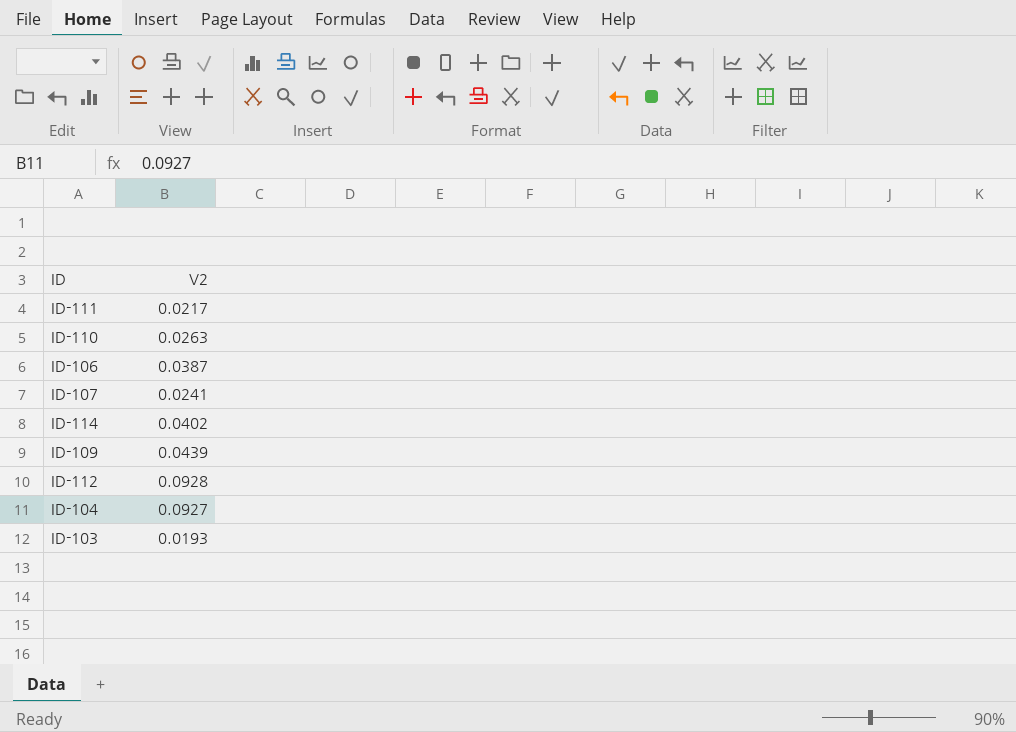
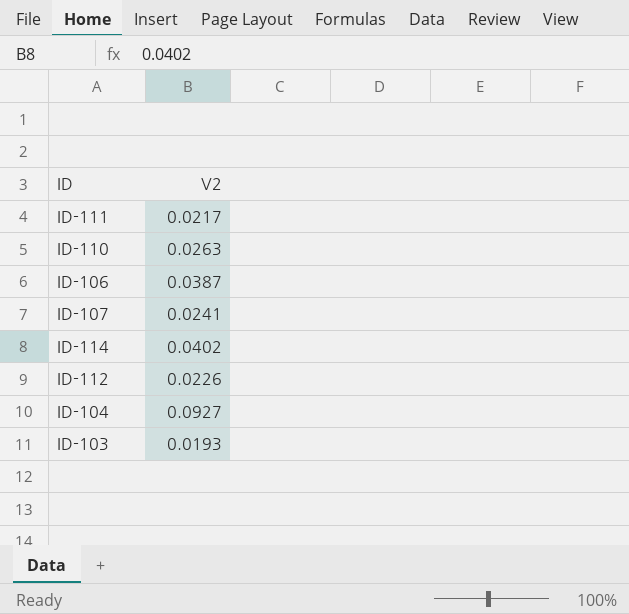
row ID-109: 0.0439 -> none
ID-112 | V2: 0.0928 -> 0.0226

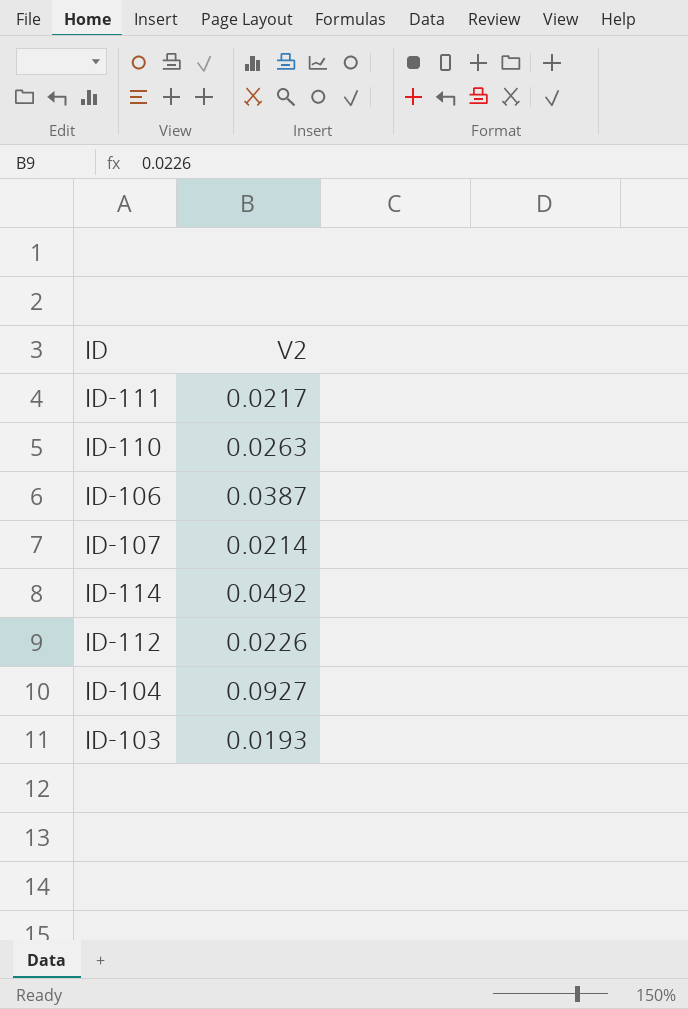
ID-107 | V2: 0.0241 -> 0.0214
ID-114 | V2: 0.0402 -> 0.0492

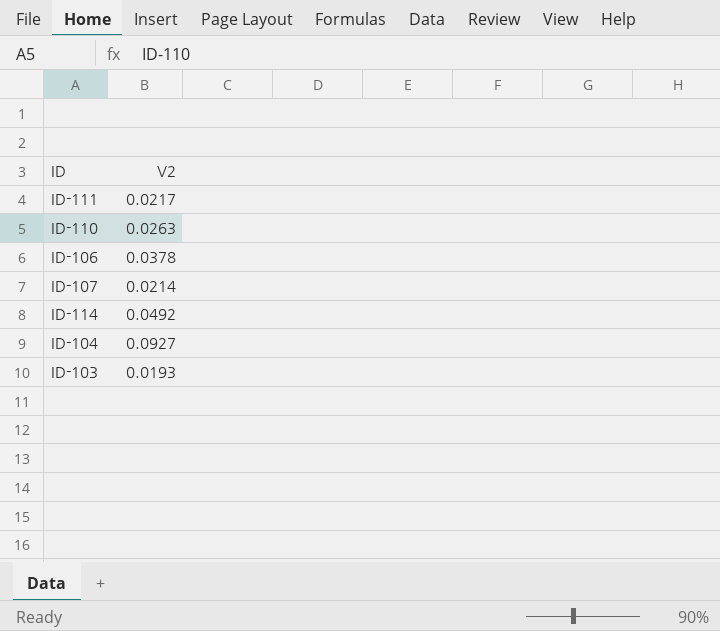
row ID-112: 0.0226 -> none
ID-106 | V2: 0.0387 -> 0.0378

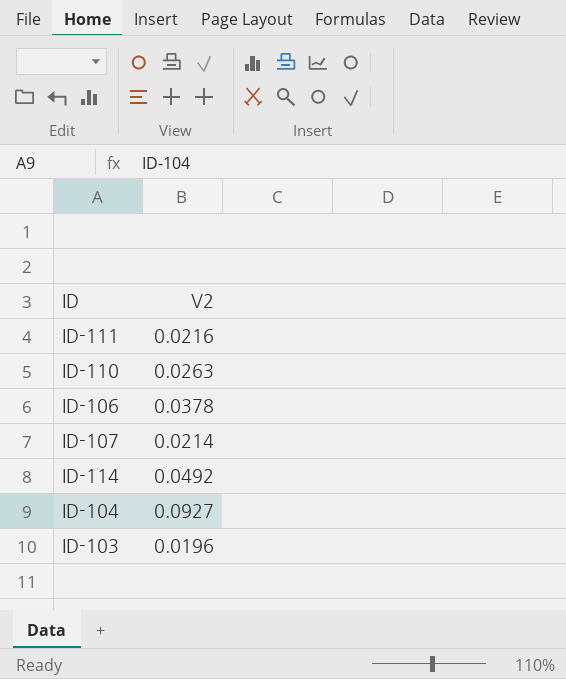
ID-111 | V2: 0.0217 -> 0.0216
ID-103 | V2: 0.0193 -> 0.0196

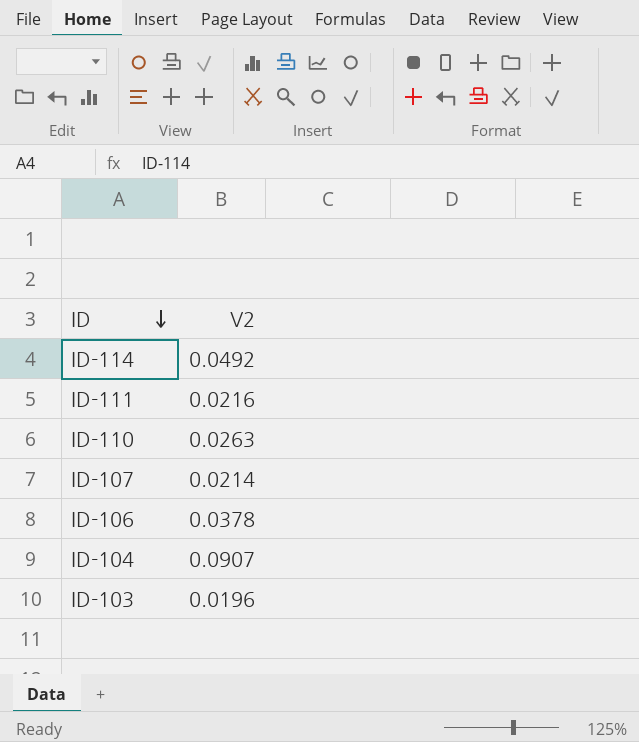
row order: none -> ID descending
ID-104 | V2: 0.0927 -> 0.0907

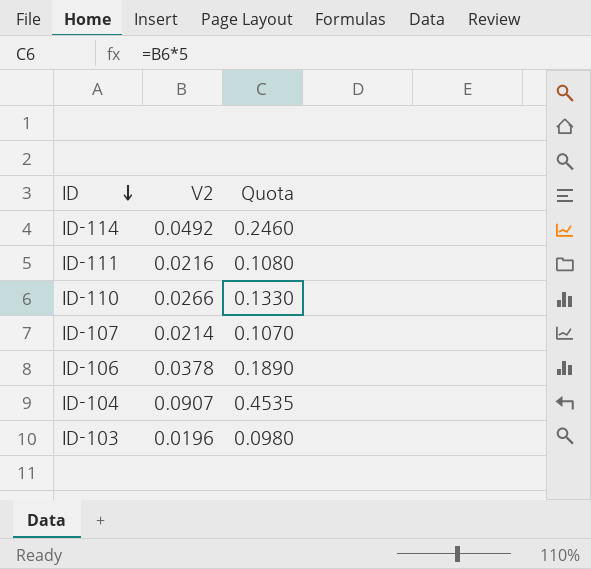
column Quota | formula: none -> [V2] * 5
ID-110 | V2: 0.0263 -> 0.0266

